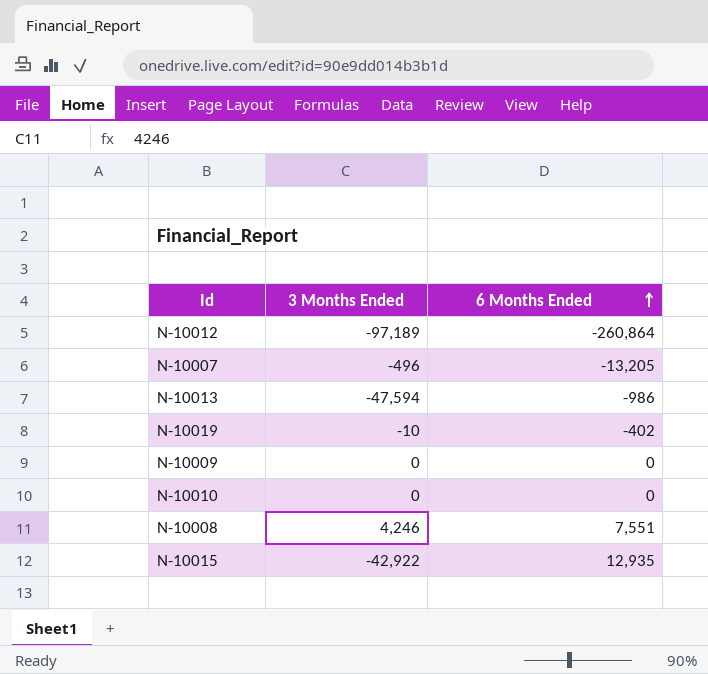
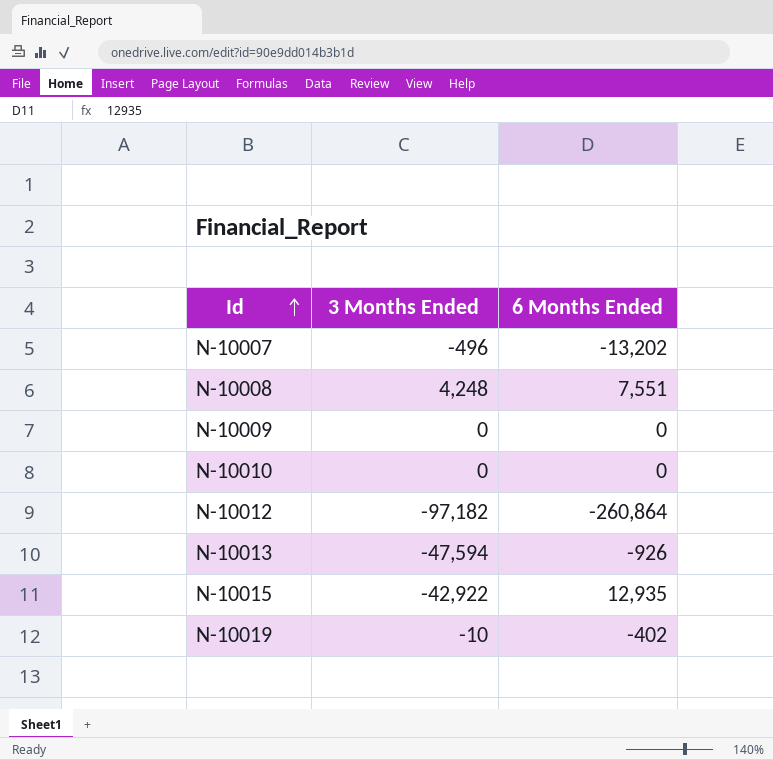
row order: 6 Months Ended ascending -> Id ascending
N-10007 | 6 Months Ended: -13,205 -> -13,202
N-10008 | 3 Months Ended: 4,246 -> 4,248
N-10012 | 3 Months Ended: -97,189 -> -97,182
N-10013 | 6 Months Ended: -986 -> -926

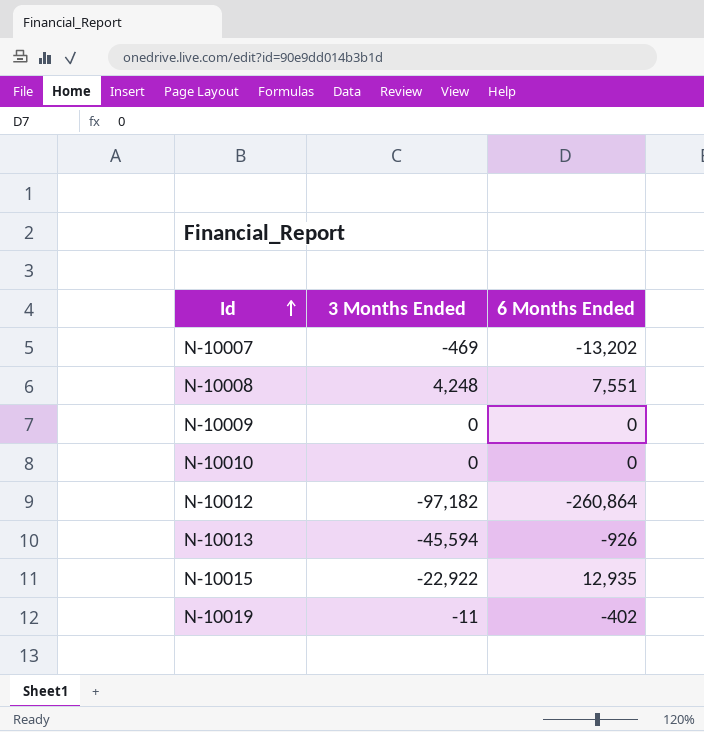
N-10007 | 3 Months Ended: -496 -> -469
N-10013 | 3 Months Ended: -47,594 -> -45,594
N-10015 | 3 Months Ended: -42,922 -> -22,922
N-10019 | 3 Months Ended: -10 -> -11

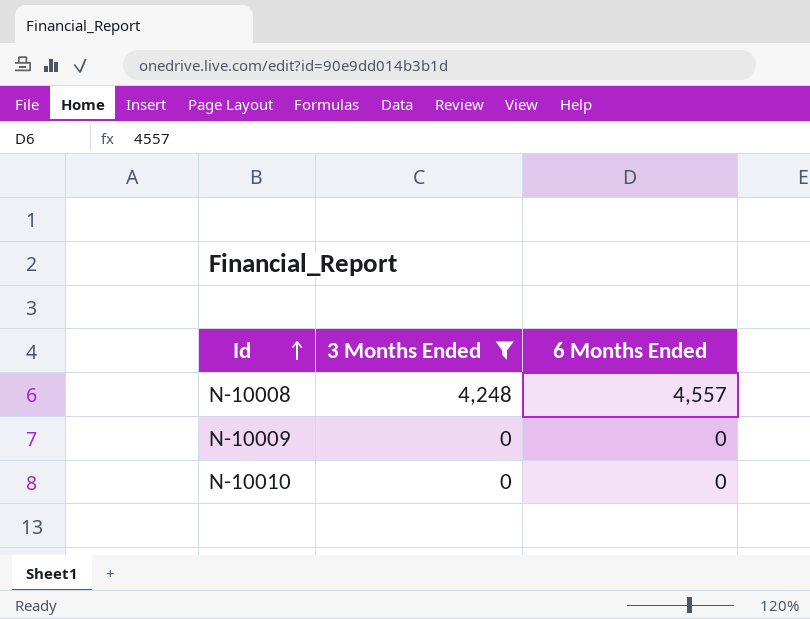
filter: none -> 3 Months Ended >= 0
N-10008 | 6 Months Ended: 7,551 -> 4,557

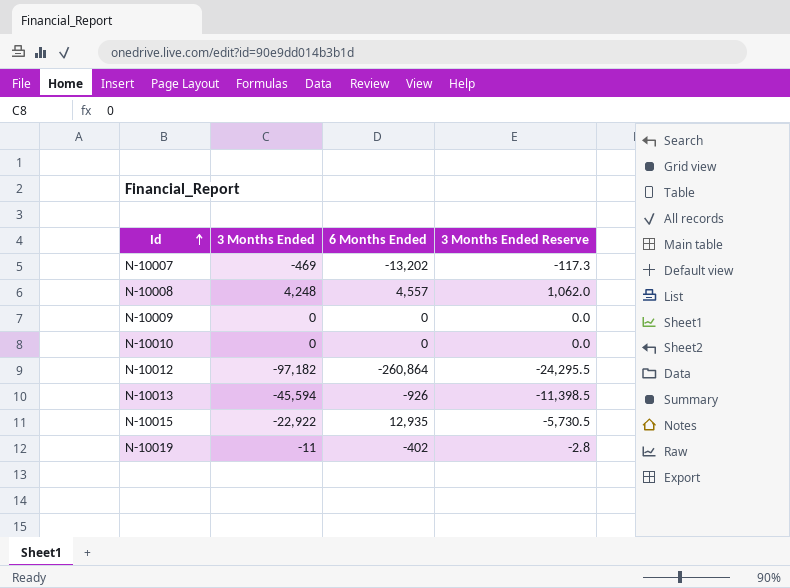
filter: 3 Months Ended >= 0 -> none
column 3 Months Ended Reserve | formula: none -> [3 Months Ended] * 0.25

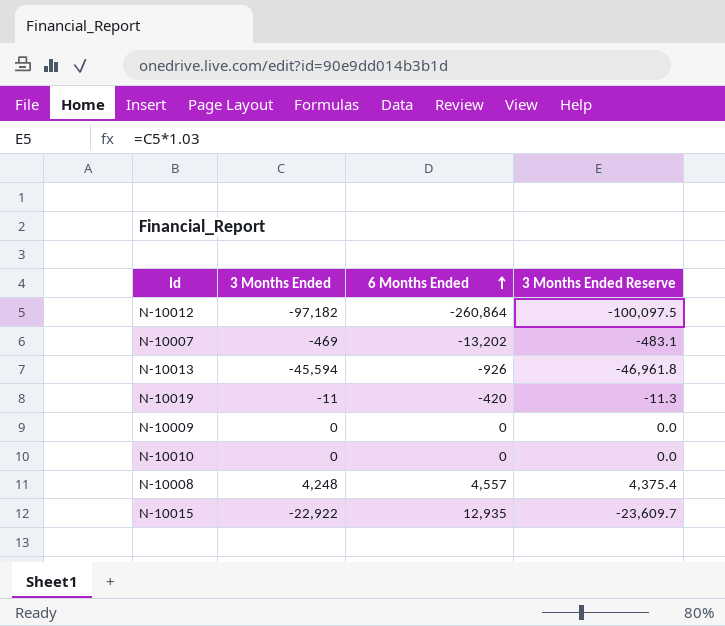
row order: Id ascending -> 6 Months Ended ascending
column 3 Months Ended Reserve | formula: [3 Months Ended] * 0.25 -> [3 Months Ended] * 1.03
N-10019 | 6 Months Ended: -402 -> -420

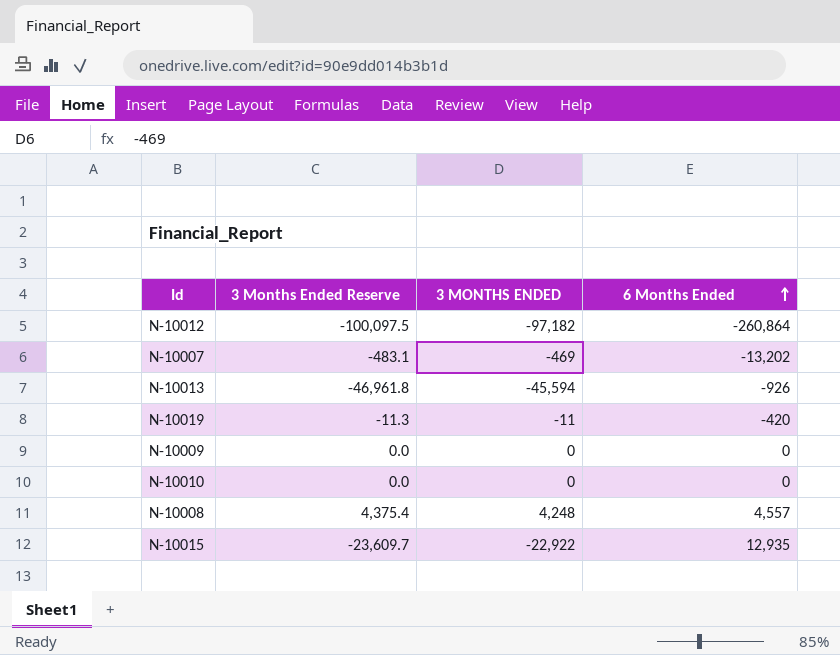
column 3 Months Ended Reserve | position: 4 -> 2
column name: 3 Months Ended -> 3 MONTHS ENDED

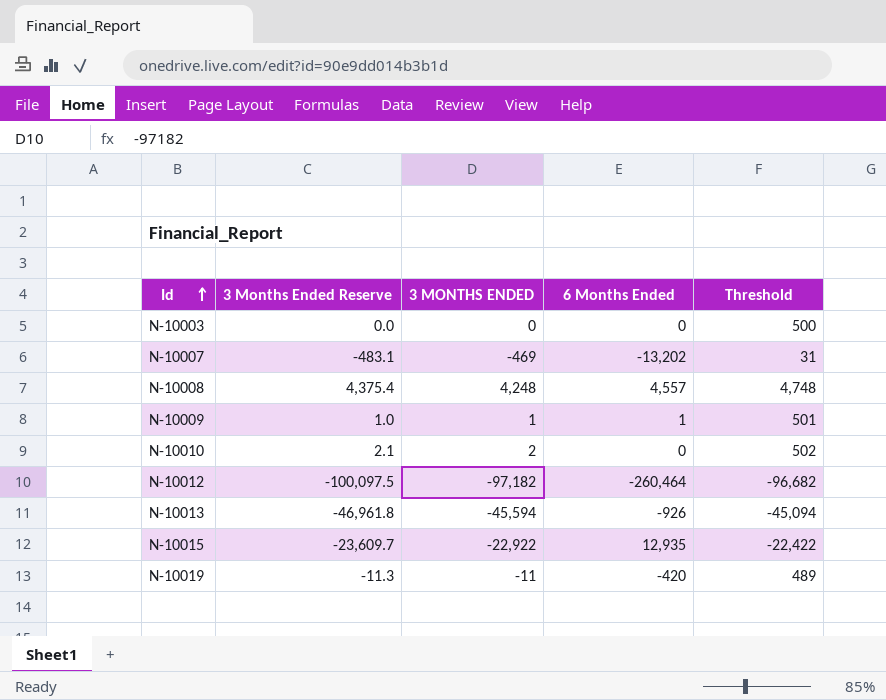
row order: 6 Months Ended ascending -> Id ascending
column Threshold | formula: none -> [3 MONTHS ENDED] + 500
row N-10003: none -> 0.0 | 0 | 0 | 500
N-10009 | 3 Months Ended Reserve: 0.0 -> 1.0
N-10009 | 3 MONTHS ENDED: 0 -> 1
N-10009 | 6 Months Ended: 0 -> 1
N-10010 | 3 Months Ended Reserve: 0.0 -> 2.1
N-10010 | 3 MONTHS ENDED: 0 -> 2
N-10012 | 6 Months Ended: -260,864 -> -260,464

